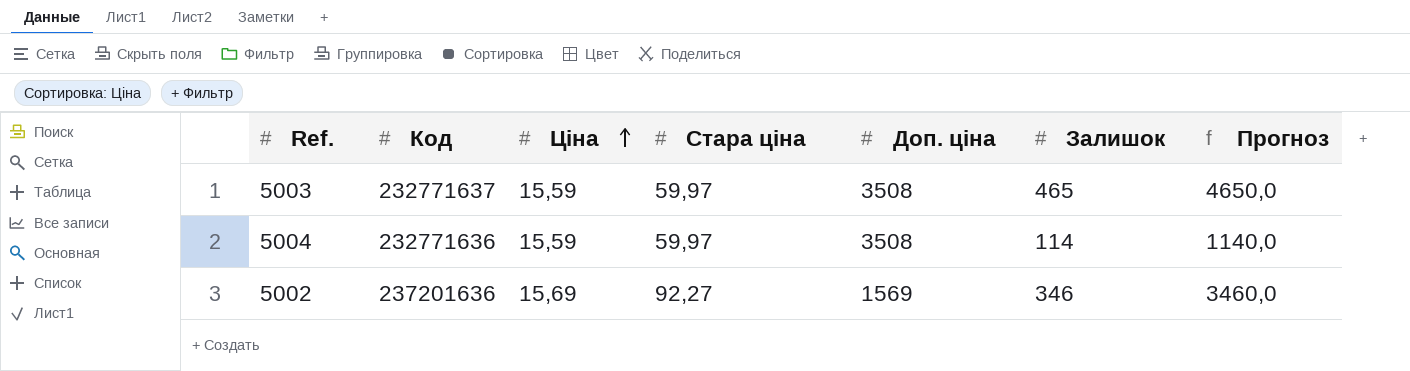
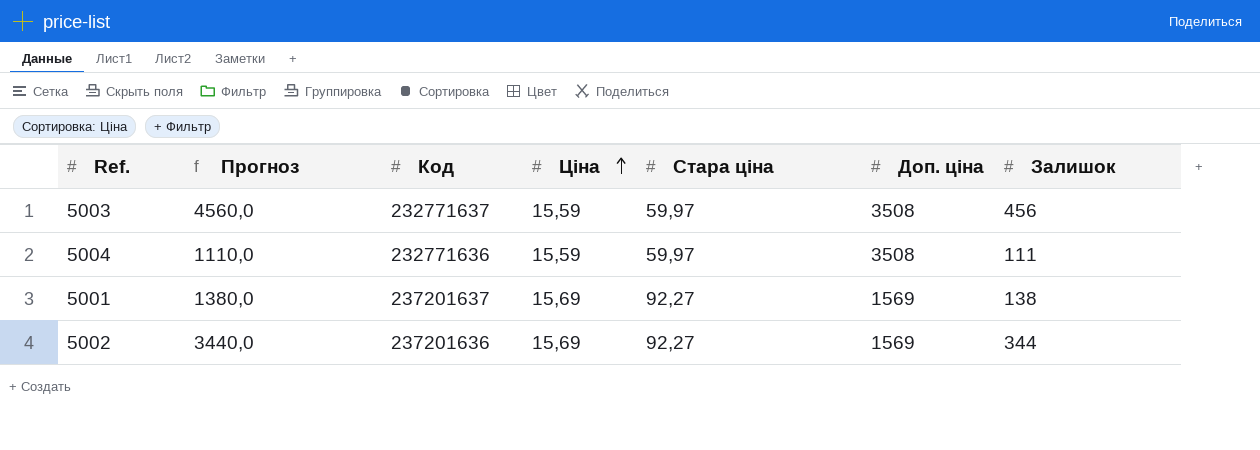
column Прогноз | position: 7 -> 2
5003 | Прогноз: 4650,0 -> 4560,0
5003 | Залишок: 465 -> 456
5004 | Прогноз: 1140,0 -> 1110,0
5004 | Залишок: 114 -> 111
row 5001: none -> 1380,0 | 237201637 | 15,69 | 92,27 | 1569 | 138
5002 | Прогноз: 3460,0 -> 3440,0
5002 | Залишок: 346 -> 344

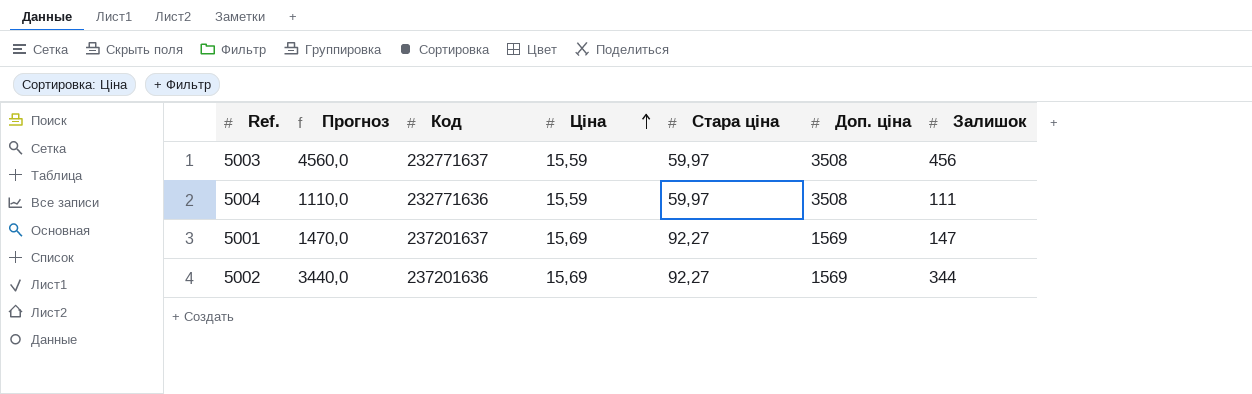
5001 | Прогноз: 1380,0 -> 1470,0
5001 | Залишок: 138 -> 147

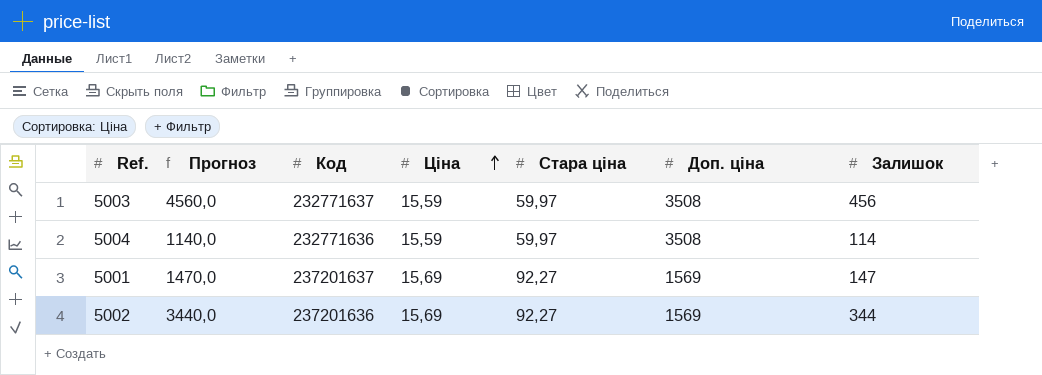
5004 | Прогноз: 1110,0 -> 1140,0
5004 | Залишок: 111 -> 114

